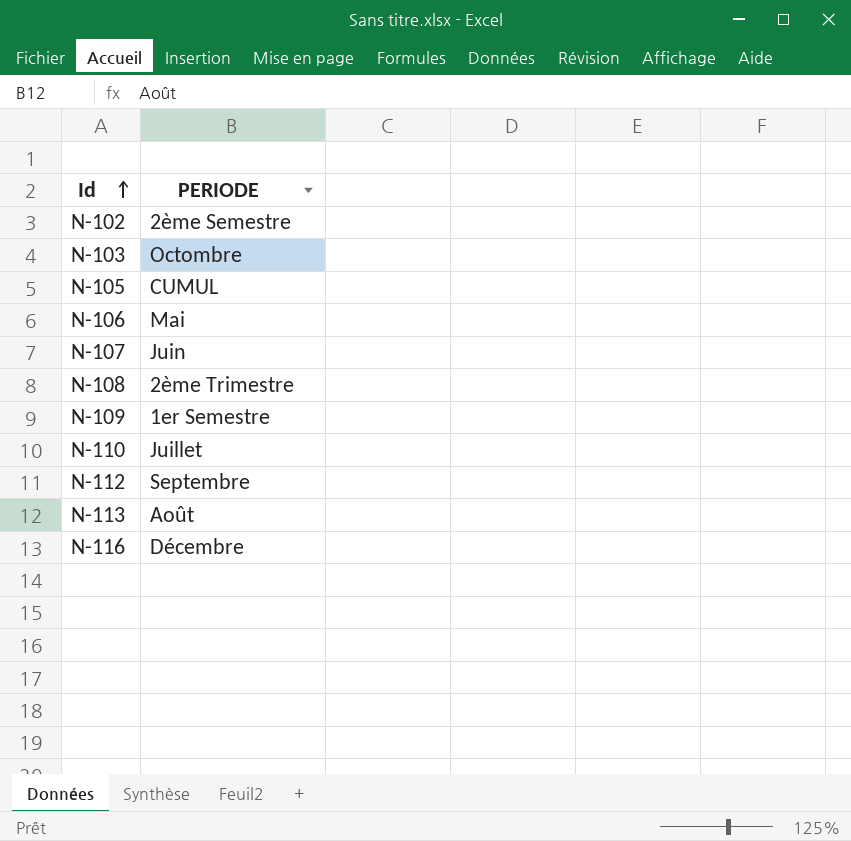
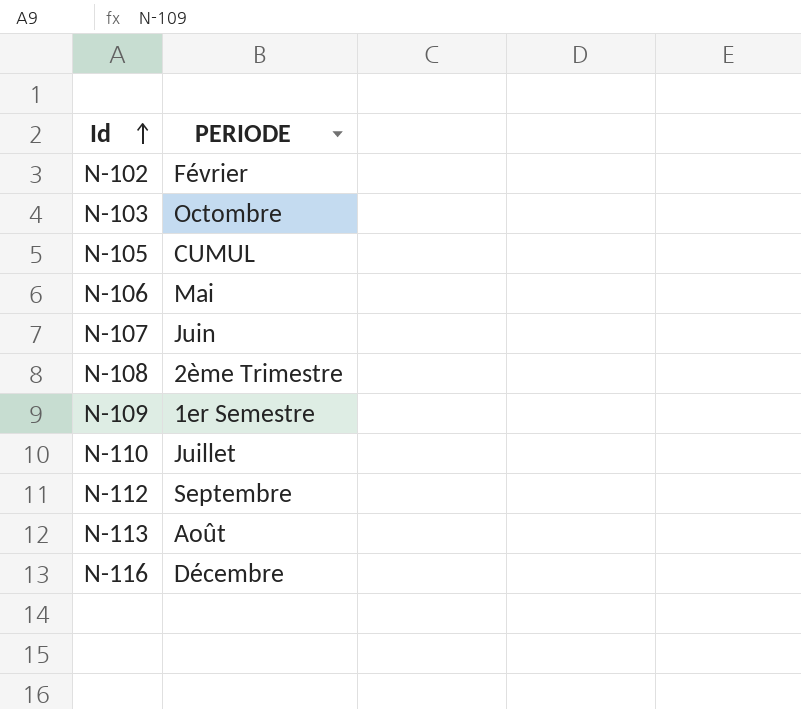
N-102 | PERIODE: 2ème Semestre -> Février

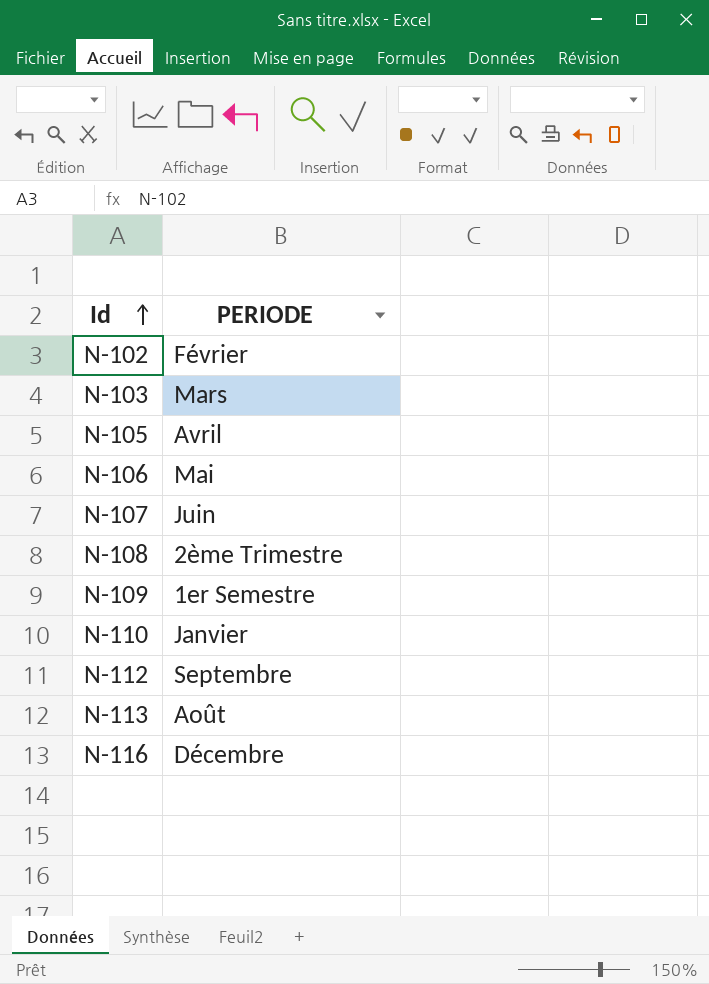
N-103 | PERIODE: Octombre -> Mars
N-105 | PERIODE: CUMUL -> Avril
N-110 | PERIODE: Juillet -> Janvier

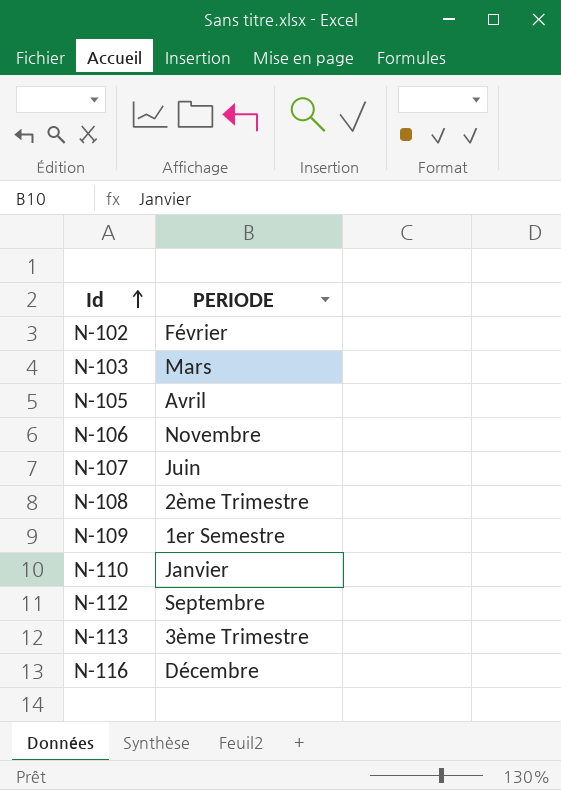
N-106 | PERIODE: Mai -> Novembre
N-113 | PERIODE: Août -> 3ème Trimestre

